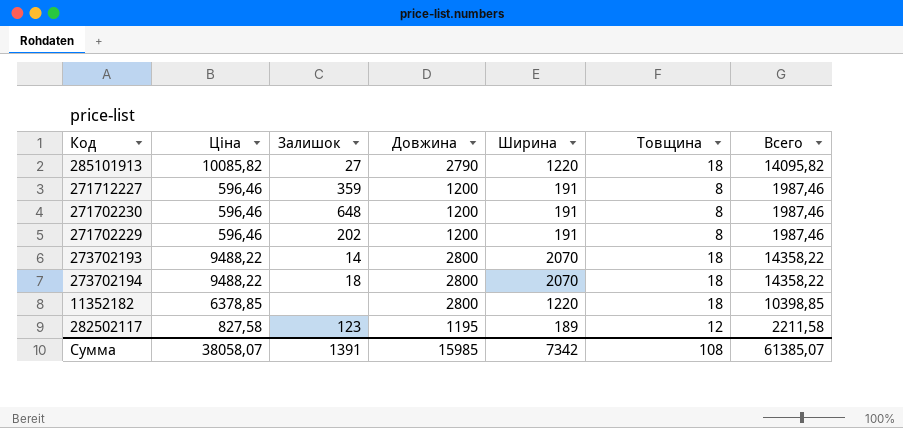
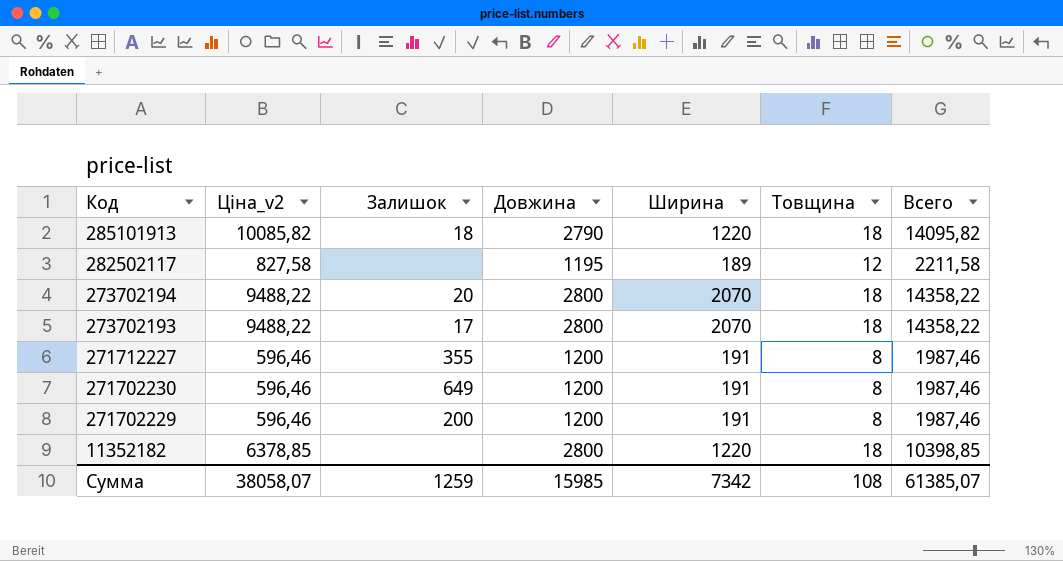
row order: none -> Код descending
column name: Ціна -> Ціна_v2
285101913 | Залишок: 27 -> 18
282502117 | Залишок: 123 -> none
273702194 | Залишок: 18 -> 20
273702193 | Залишок: 14 -> 17
271712227 | Залишок: 359 -> 355
271702230 | Залишок: 648 -> 649
271702229 | Залишок: 202 -> 200
Сумма | Залишок: 1391 -> 1259

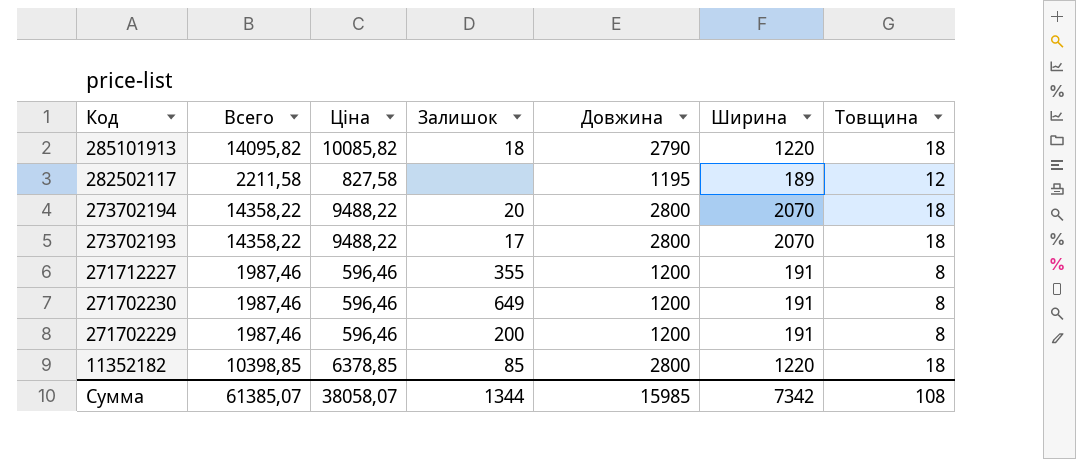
column Всего | position: 7 -> 2
column name: Ціна_v2 -> Ціна
11352182 | Залишок: none -> 85
Сумма | Залишок: 1259 -> 1344

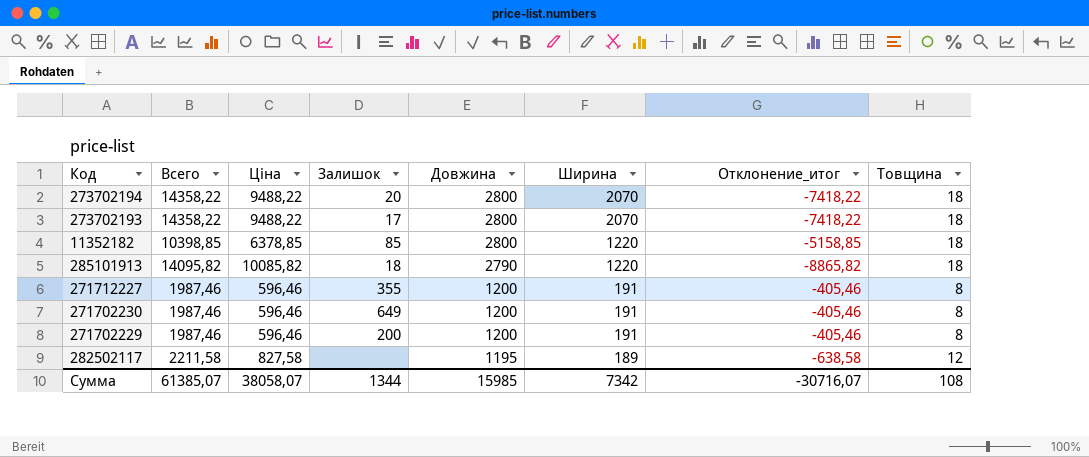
row order: Код descending -> Довжина descending
column Отклонение_итог | formula: none -> [Ширина] - [Ціна]

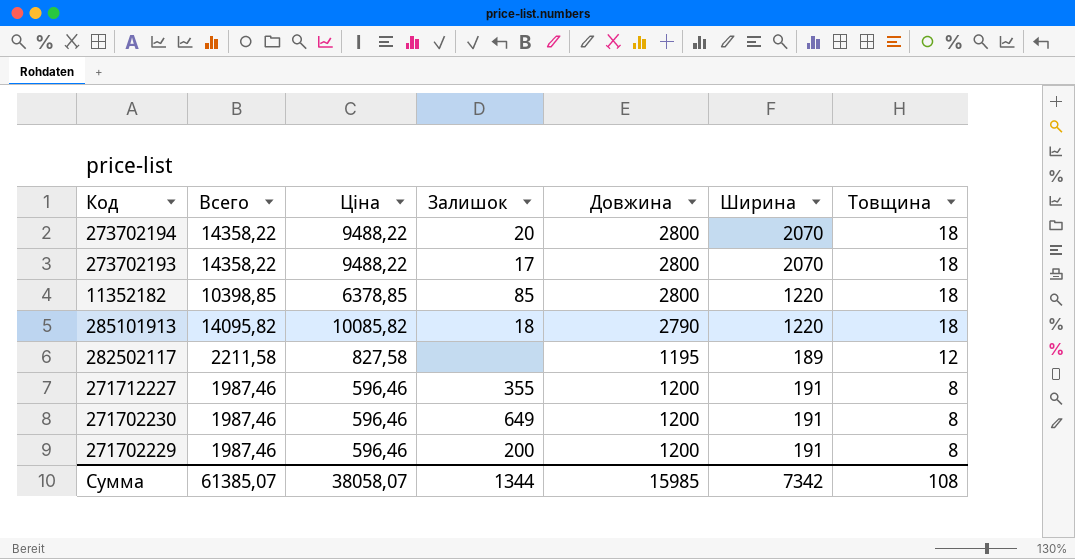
row order: Довжина descending -> Товщина descending
column Отклонение_итог | formula: [Ширина] - [Ціна] -> none

